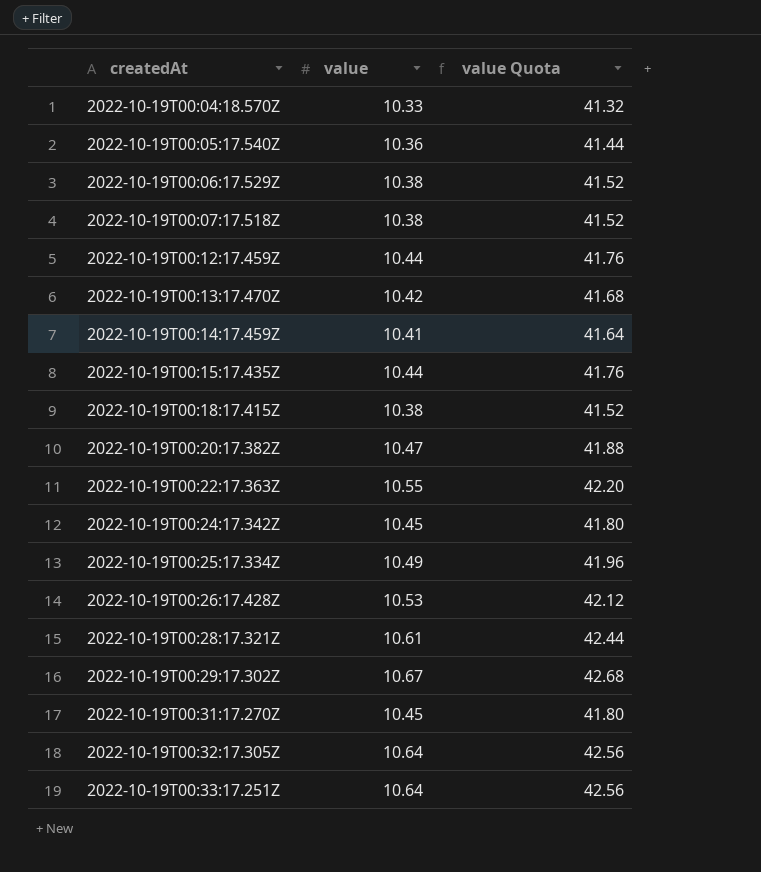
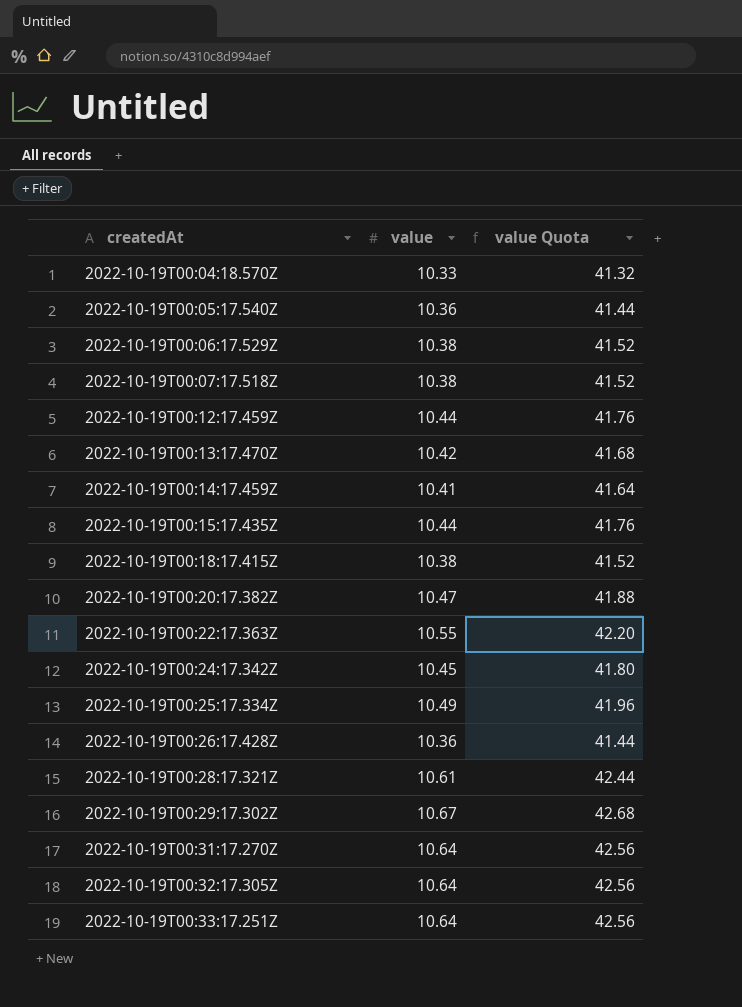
2022-10-19T00:26:17.428Z | value: 10.53 -> 10.36
2022-10-19T00:26:17.428Z | value Quota: 42.12 -> 41.44
2022-10-19T00:31:17.270Z | value: 10.45 -> 10.64
2022-10-19T00:31:17.270Z | value Quota: 41.80 -> 42.56

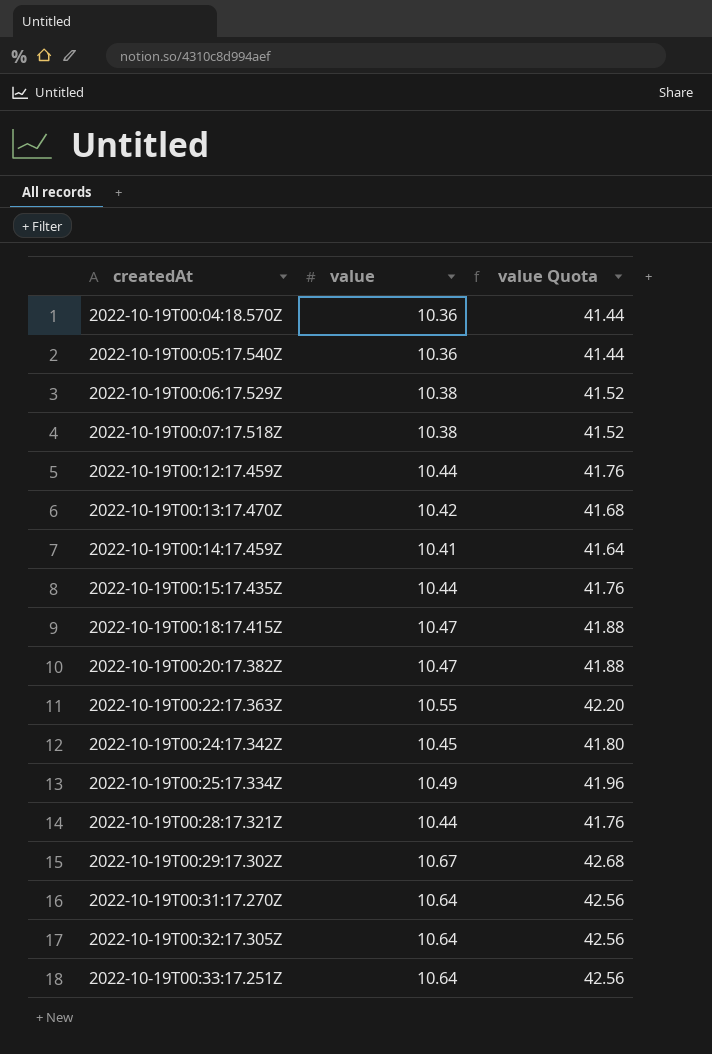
row 2022-10-19T00:26:17.428Z: 10.36 | 41.44 -> none
2022-10-19T00:04:18.570Z | value: 10.33 -> 10.36
2022-10-19T00:04:18.570Z | value Quota: 41.32 -> 41.44
2022-10-19T00:18:17.415Z | value: 10.38 -> 10.47
2022-10-19T00:18:17.415Z | value Quota: 41.52 -> 41.88
2022-10-19T00:28:17.321Z | value: 10.61 -> 10.44
2022-10-19T00:28:17.321Z | value Quota: 42.44 -> 41.76

